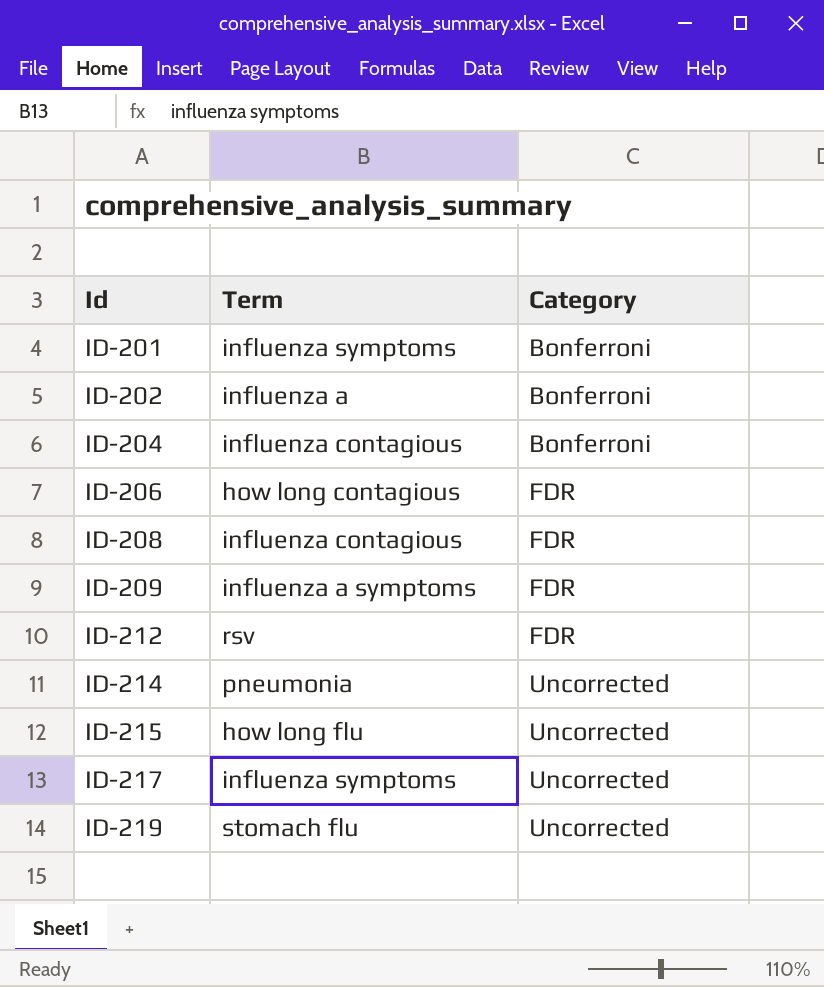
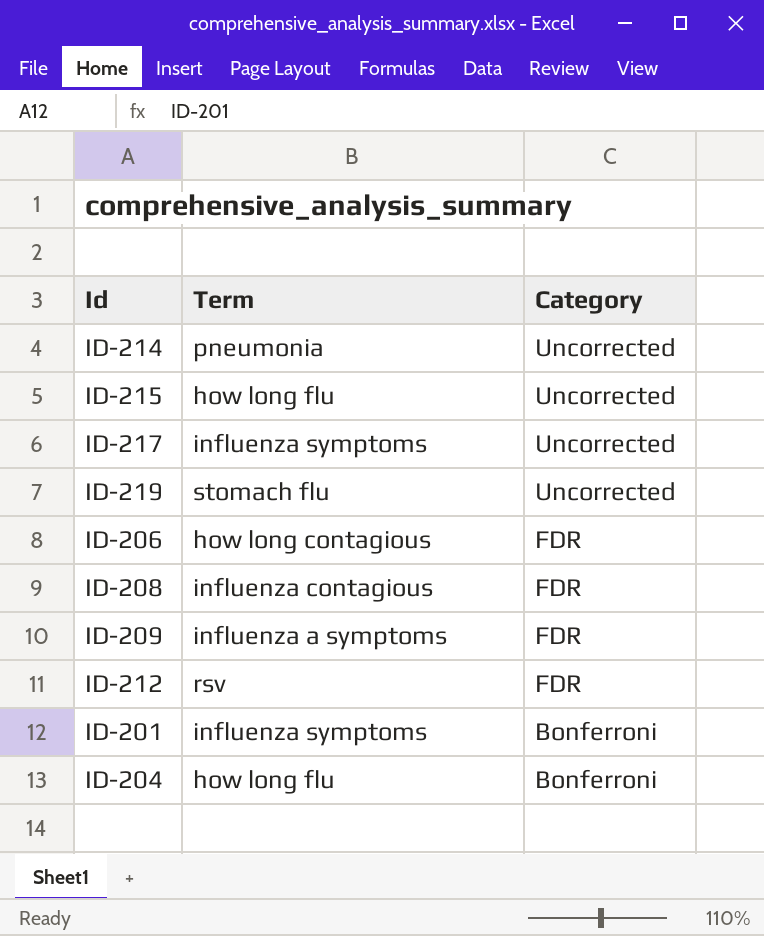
row order: Id ascending -> Category descending
row ID-202: influenza a | Bonferroni -> none
ID-204 | Term: influenza contagious -> how long flu

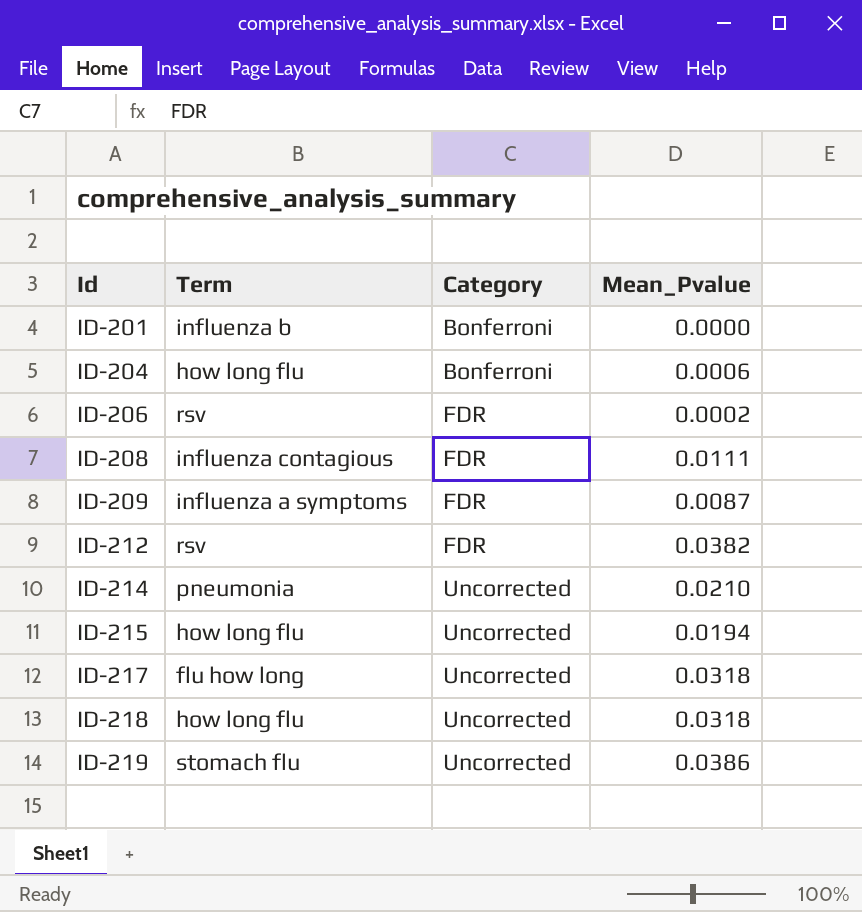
row order: Category descending -> Id ascending
column Mean_Pvalue | position: none -> 4
ID-201 | Term: influenza symptoms -> influenza b
ID-206 | Term: how long contagious -> rsv
ID-217 | Term: influenza symptoms -> flu how long
row ID-218: none -> how long flu | Uncorrected | 0.0318

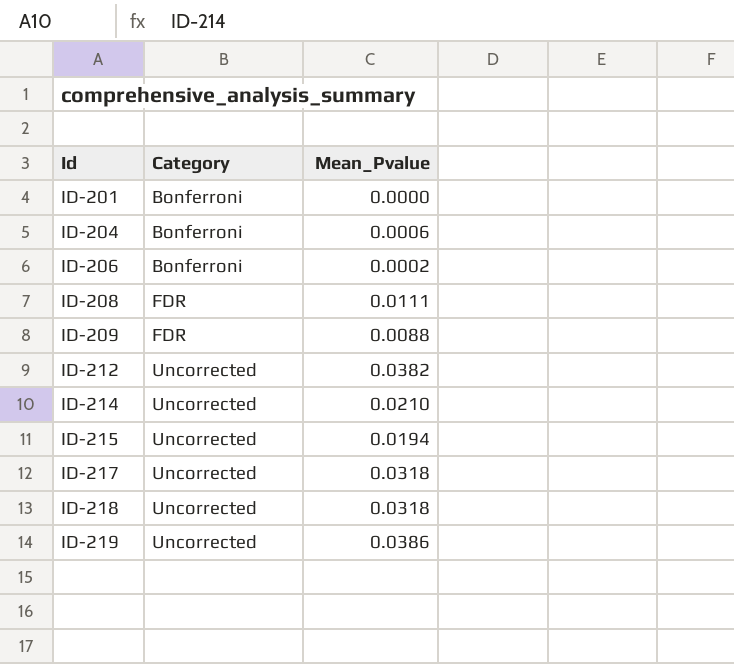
column Term | position: 2 -> none
ID-206 | Category: FDR -> Bonferroni
ID-209 | Mean_Pvalue: 0.0087 -> 0.0088
ID-212 | Category: FDR -> Uncorrected

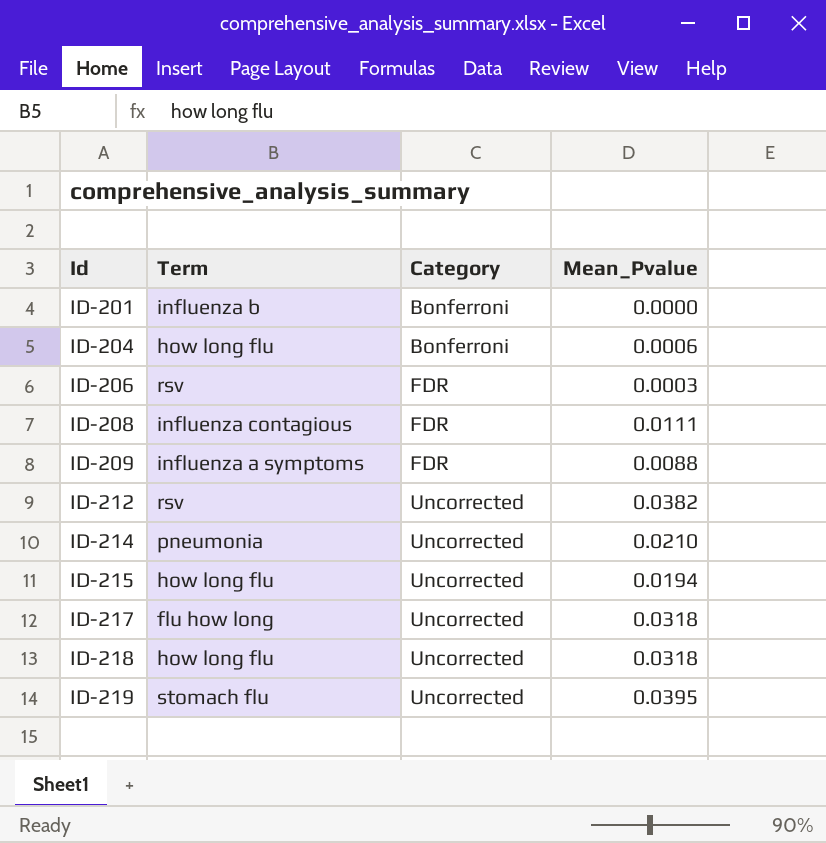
column Term | position: none -> 2
ID-206 | Category: Bonferroni -> FDR
ID-206 | Mean_Pvalue: 0.0002 -> 0.0003
ID-219 | Mean_Pvalue: 0.0386 -> 0.0395

